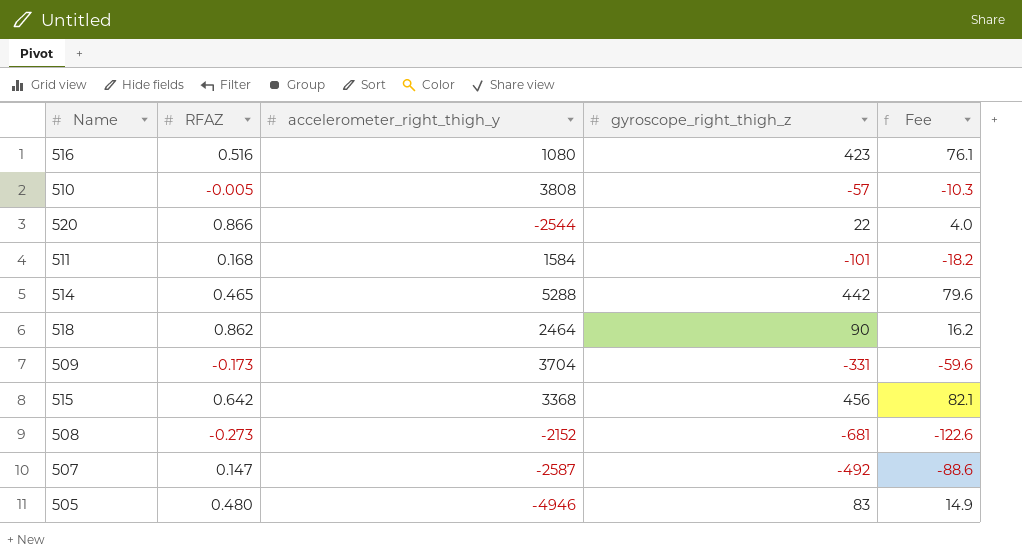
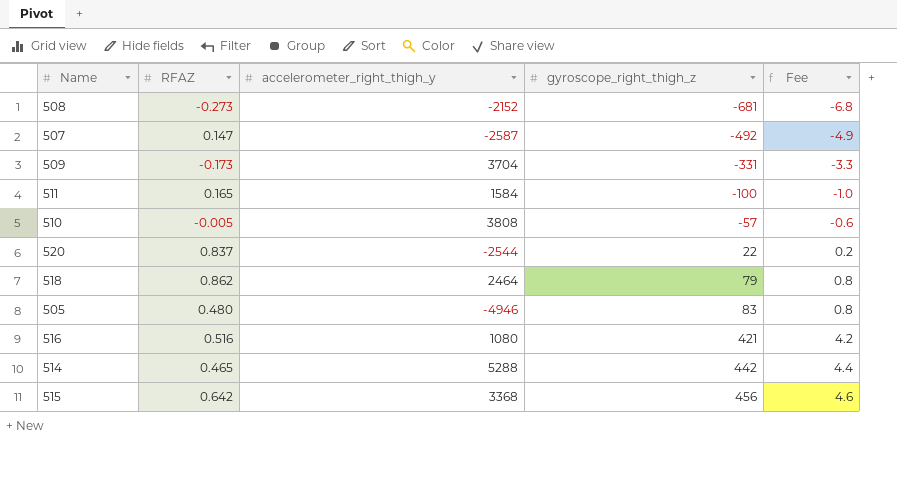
row order: none -> gyroscope_right_thigh_z ascending
column Fee | formula: [gyroscope_right_thigh_z] * 0.18 -> [gyroscope_right_thigh_z] * 0.01
511 | RFAZ: 0.168 -> 0.165
511 | gyroscope_right_thigh_z: -101 -> -100
520 | RFAZ: 0.866 -> 0.837
518 | gyroscope_right_thigh_z: 90 -> 79
516 | gyroscope_right_thigh_z: 423 -> 421

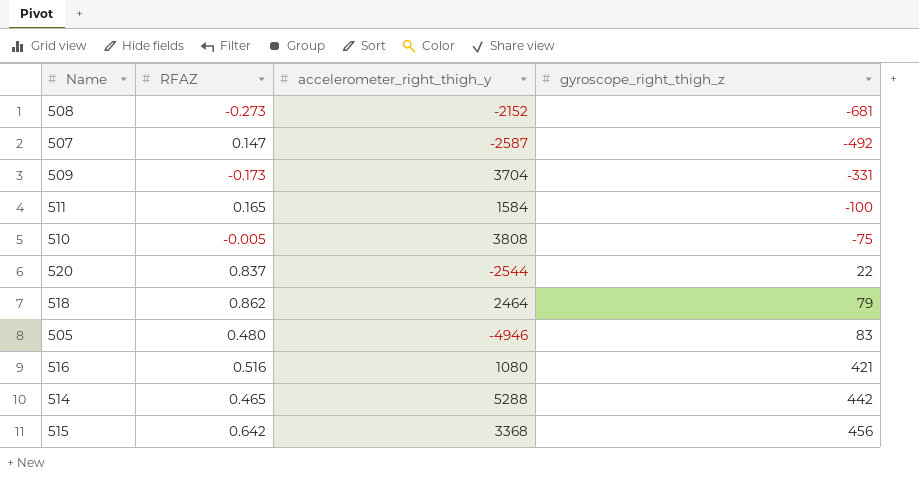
column Fee | formula: [gyroscope_right_thigh_z] * 0.01 -> none
510 | gyroscope_right_thigh_z: -57 -> -75

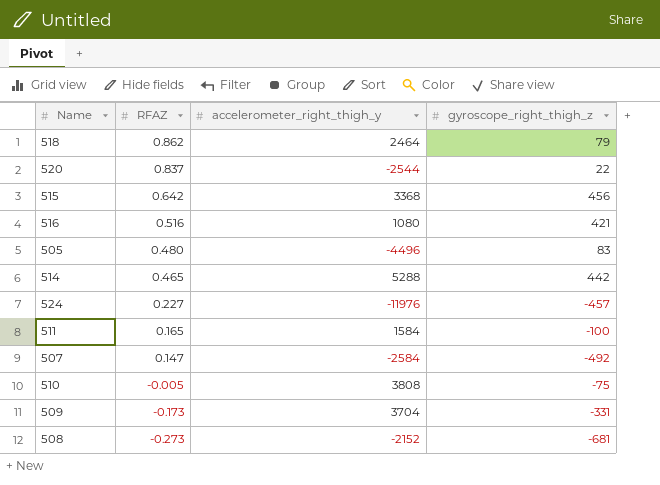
row order: gyroscope_right_thigh_z ascending -> RFAZ descending
505 | accelerometer_right_thigh_y: -4946 -> -4496
row 524: none -> 0.227 | -11976 | -457
507 | accelerometer_right_thigh_y: -2587 -> -2584

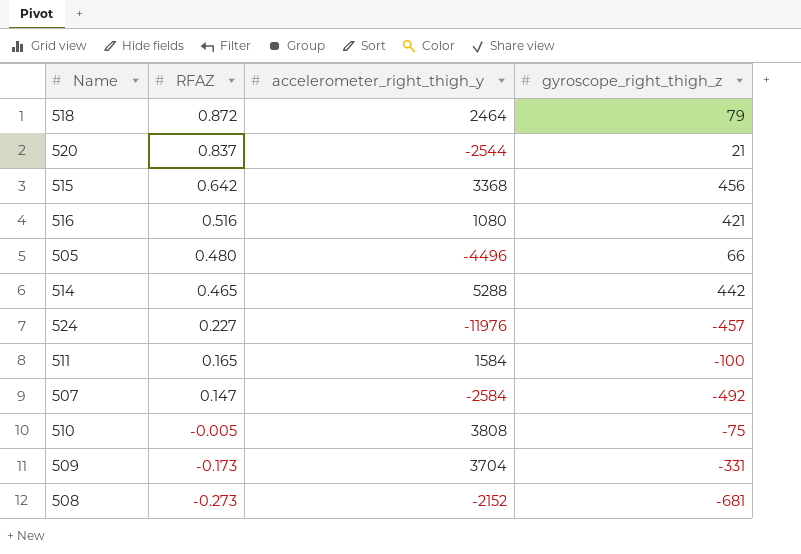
518 | RFAZ: 0.862 -> 0.872
520 | gyroscope_right_thigh_z: 22 -> 21
505 | gyroscope_right_thigh_z: 83 -> 66

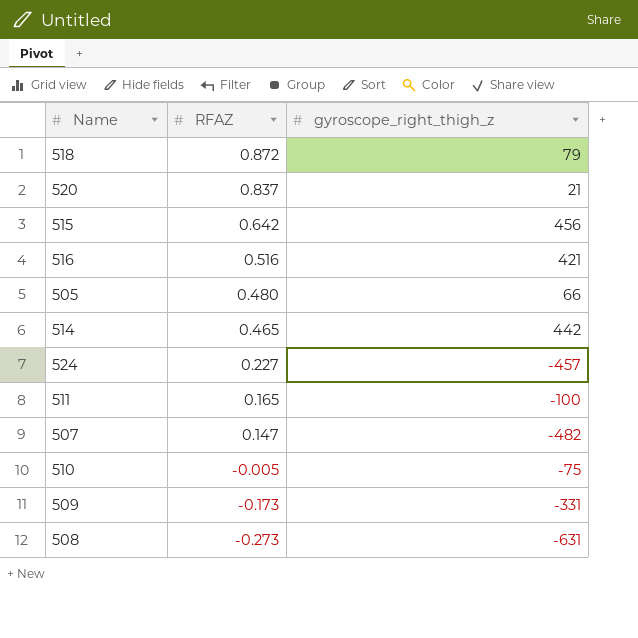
column accelerometer_right_thigh_y | position: 3 -> none
507 | gyroscope_right_thigh_z: -492 -> -482
508 | gyroscope_right_thigh_z: -681 -> -631

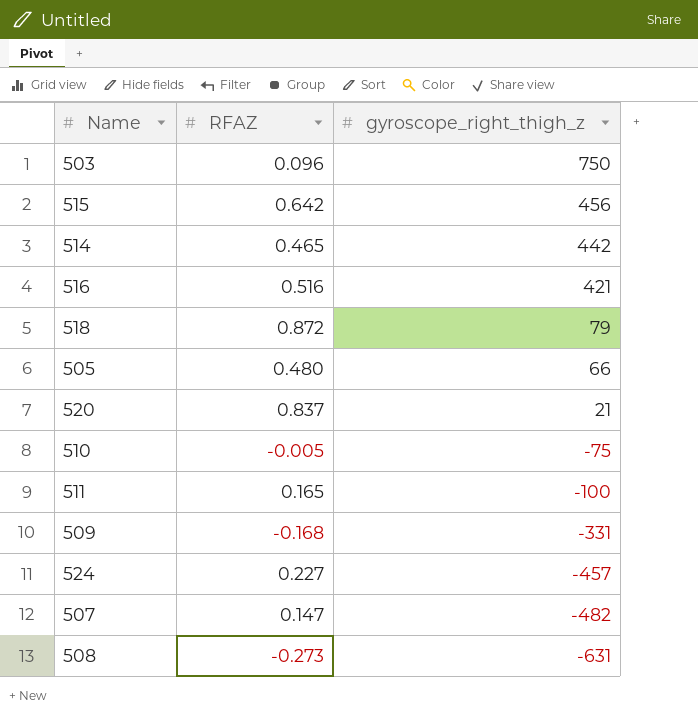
row order: RFAZ descending -> gyroscope_right_thigh_z descending
row 503: none -> 0.096 | 750
509 | RFAZ: -0.173 -> -0.168

